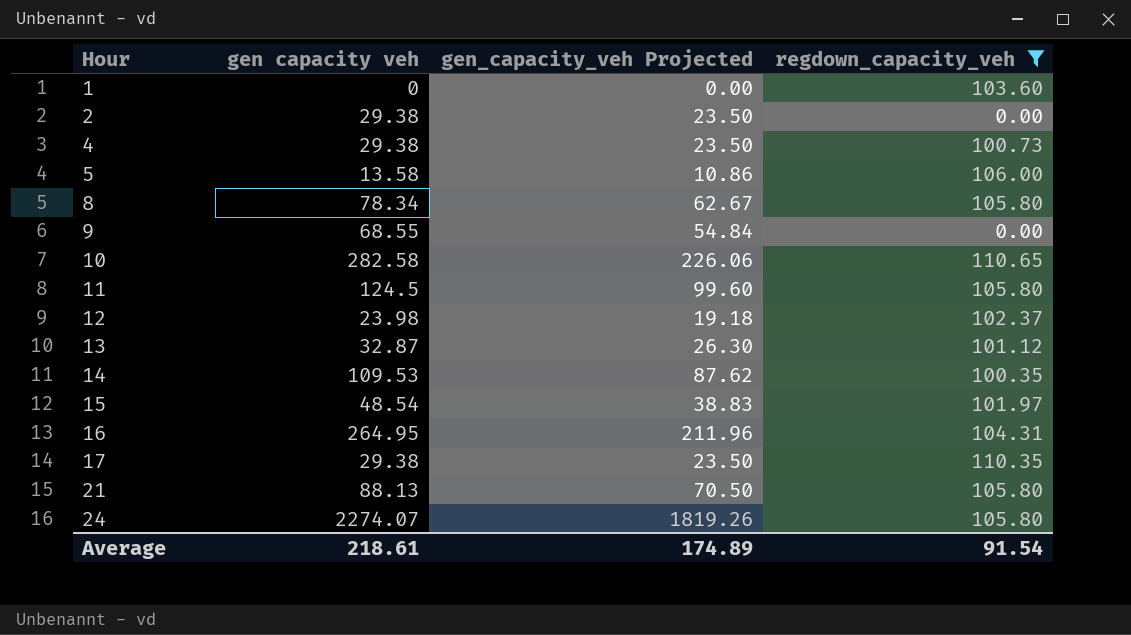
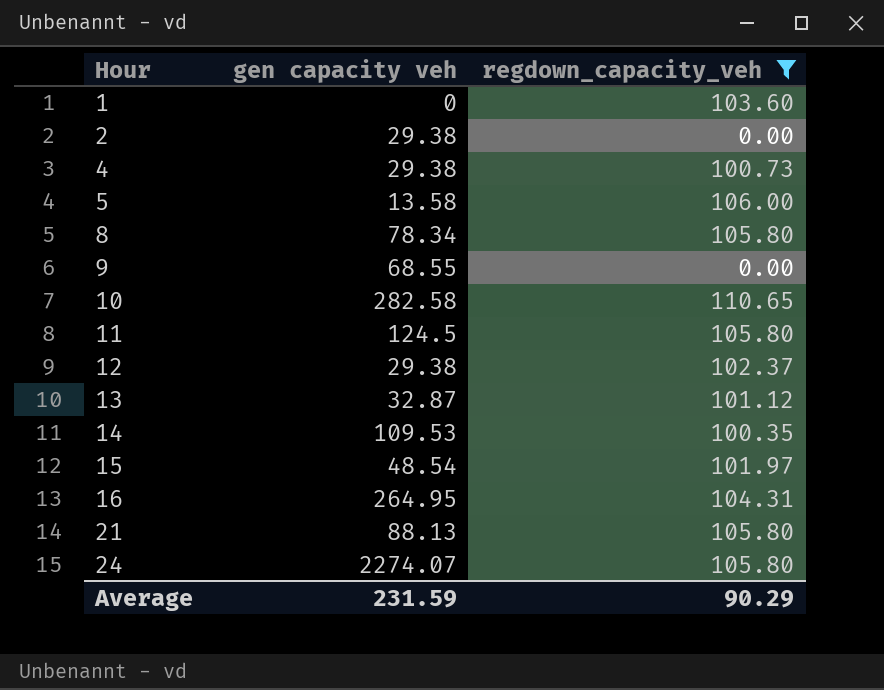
column gen_capacity_veh Projected | formula: [gen capacity veh] * 0.8 -> none
row 17: 29.38 | 23.50 | 110.35 -> none
12 | gen capacity veh: 23.98 -> 29.38
Average | gen capacity veh: 218.61 -> 231.59
Average | regdown_capacity_veh: 91.54 -> 90.29

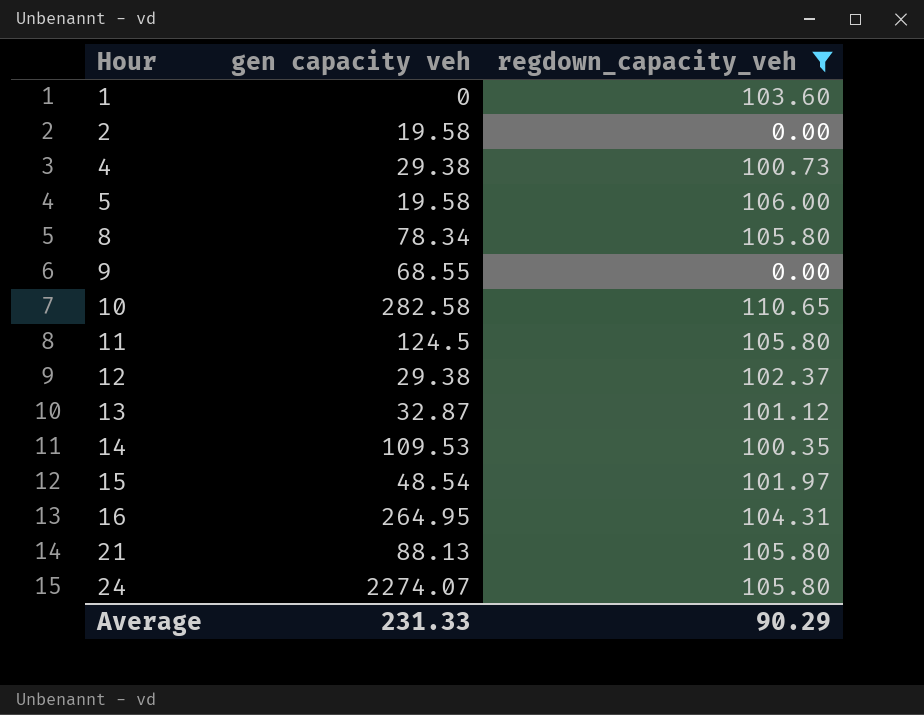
2 | gen capacity veh: 29.38 -> 19.58
5 | gen capacity veh: 13.58 -> 19.58
Average | gen capacity veh: 231.59 -> 231.33

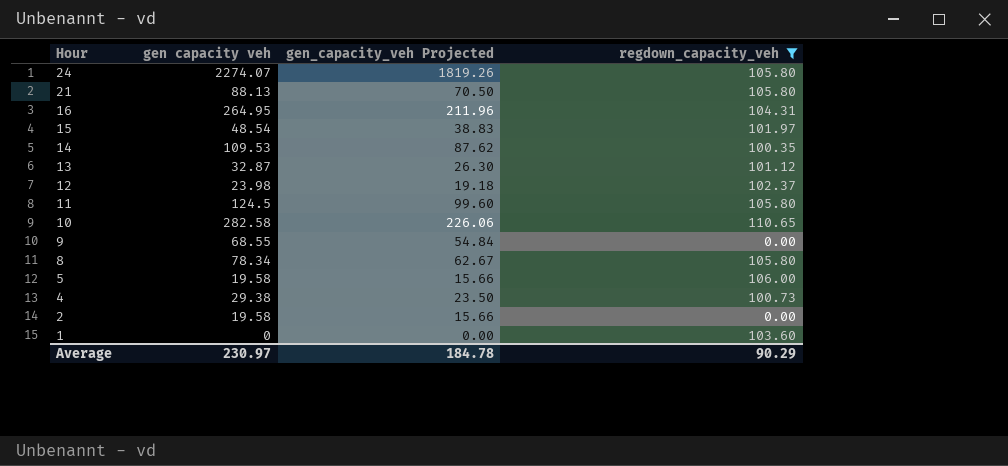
row order: Hour ascending -> Hour descending
column gen_capacity_veh Projected | formula: none -> [gen capacity veh] * 0.8
12 | gen capacity veh: 29.38 -> 23.98
Average | gen capacity veh: 231.33 -> 230.97

